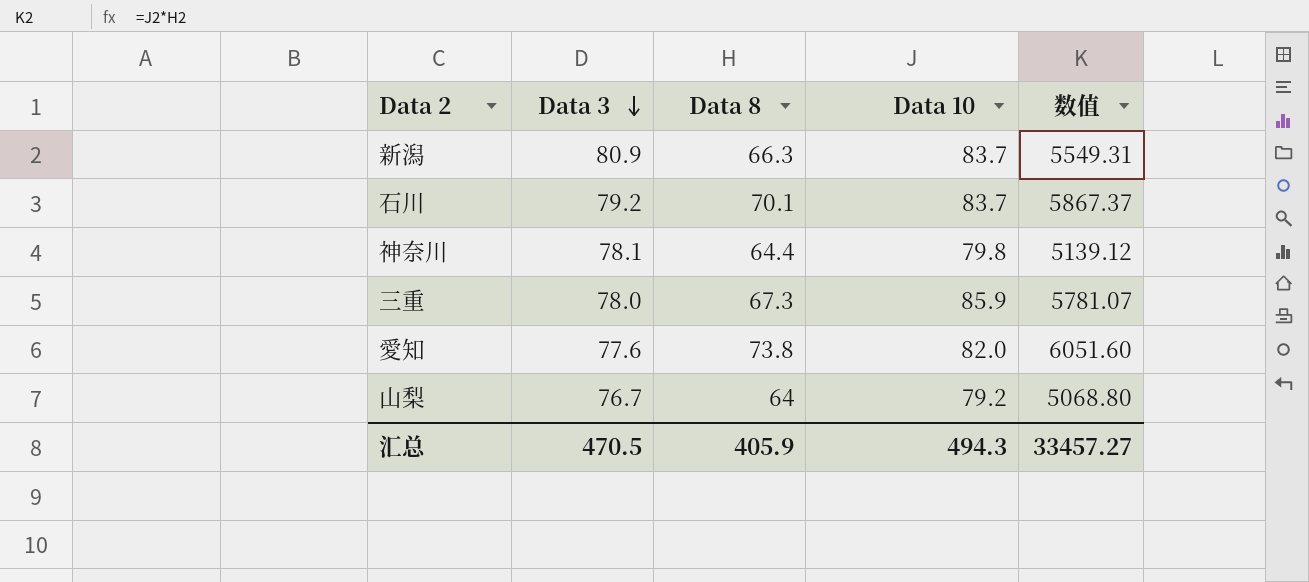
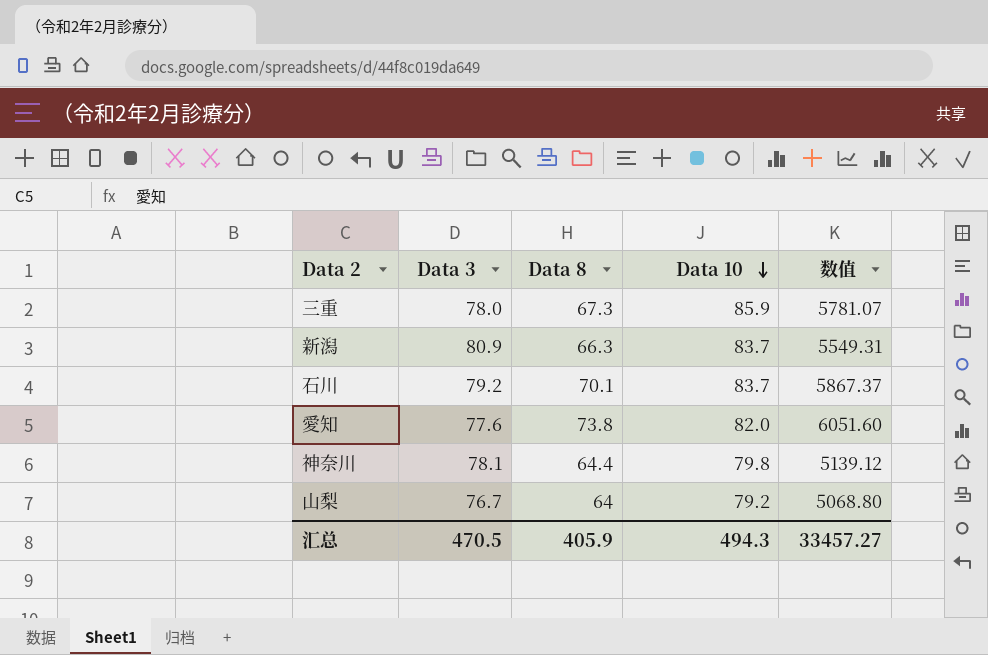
row order: Data 3 descending -> Data 10 descending

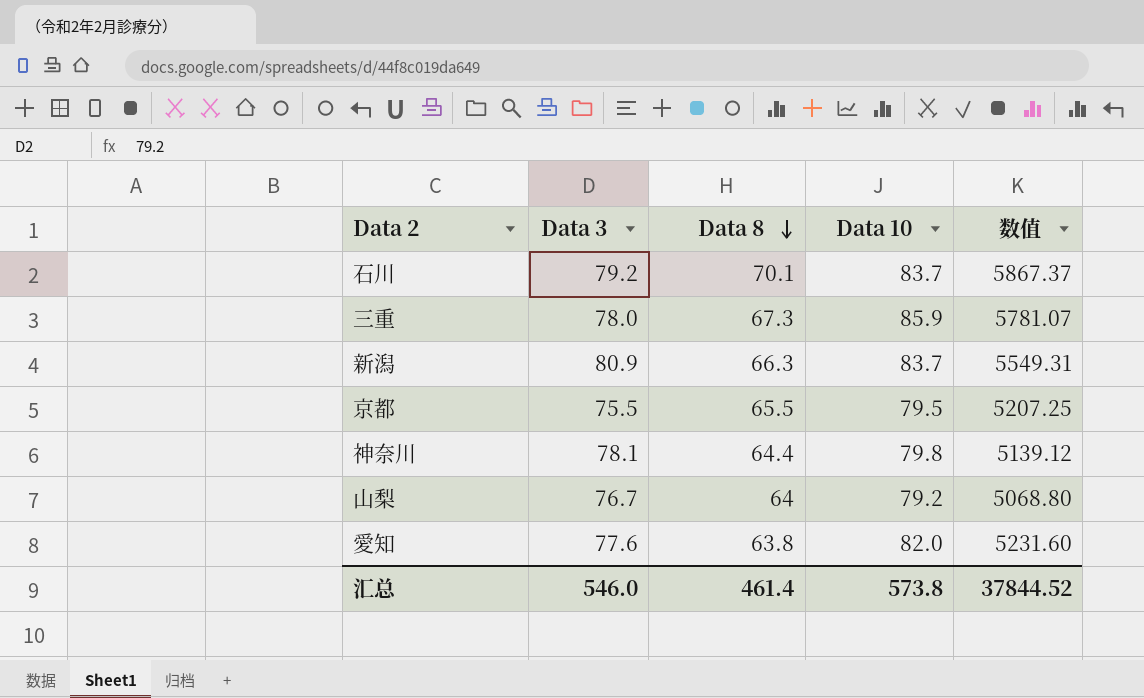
row order: Data 10 descending -> Data 8 descending
row 京都: none -> 75.5 | 65.5 | 79.5 | 5207.25
愛知 | Data 8: 73.8 -> 63.8
愛知 | 数值: 6051.60 -> 5231.60
汇总 | Data 3: 470.5 -> 546.0
汇总 | Data 8: 405.9 -> 461.4
汇总 | Data 10: 494.3 -> 573.8
汇总 | 数值: 33457.27 -> 37844.52

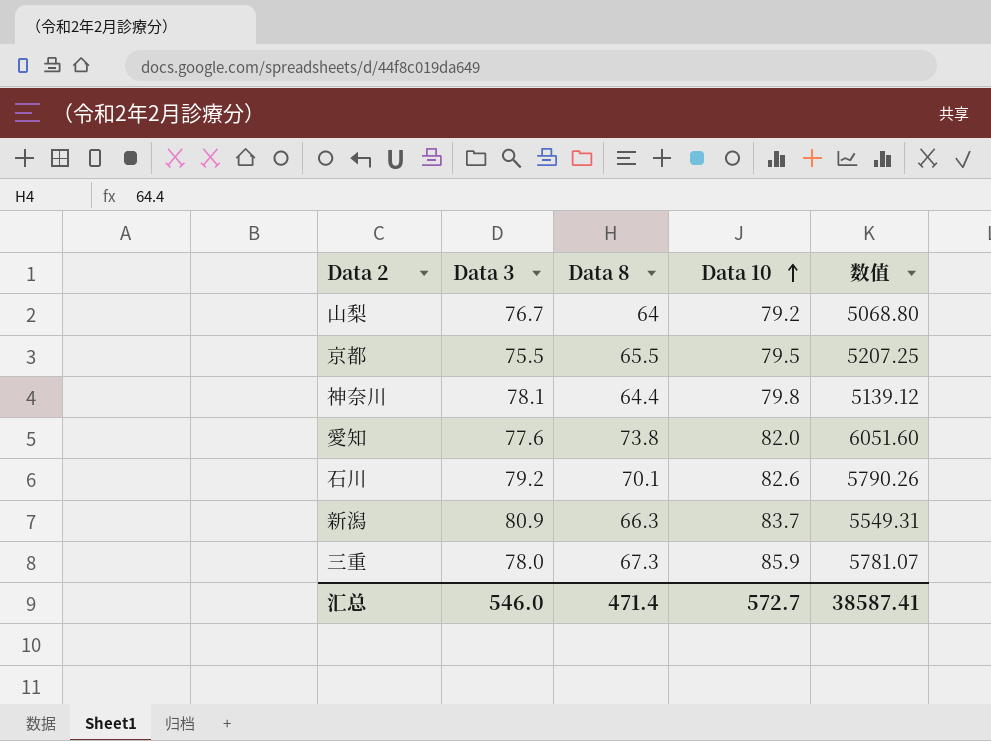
row order: Data 8 descending -> Data 10 ascending
愛知 | Data 8: 63.8 -> 73.8
愛知 | 数值: 5231.60 -> 6051.60
石川 | Data 10: 83.7 -> 82.6
石川 | 数值: 5867.37 -> 5790.26
汇总 | Data 8: 461.4 -> 471.4
汇总 | Data 10: 573.8 -> 572.7
汇总 | 数值: 37844.52 -> 38587.41

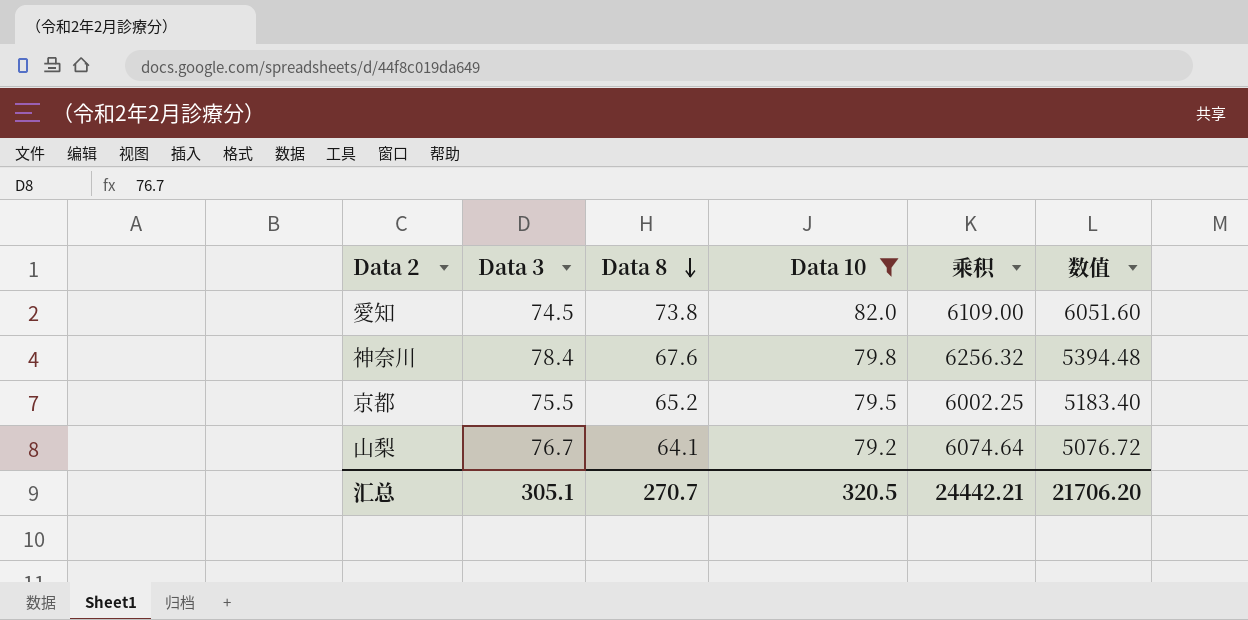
filter: none -> Data 10 <= 82.0
row order: Data 10 ascending -> Data 8 descending
column 乘积 | formula: none -> [Data 3] * [Data 10]
愛知 | Data 3: 77.6 -> 74.5
神奈川 | Data 3: 78.1 -> 78.4
神奈川 | Data 8: 64.4 -> 67.6
神奈川 | 数值: 5139.12 -> 5394.48
京都 | Data 8: 65.5 -> 65.2
京都 | 数值: 5207.25 -> 5183.40
山梨 | Data 8: 64 -> 64.1
山梨 | 数值: 5068.80 -> 5076.72
汇总 | Data 3: 546.0 -> 305.1
汇总 | Data 8: 471.4 -> 270.7
汇总 | Data 10: 572.7 -> 320.5
汇总 | 数值: 38587.41 -> 21706.20

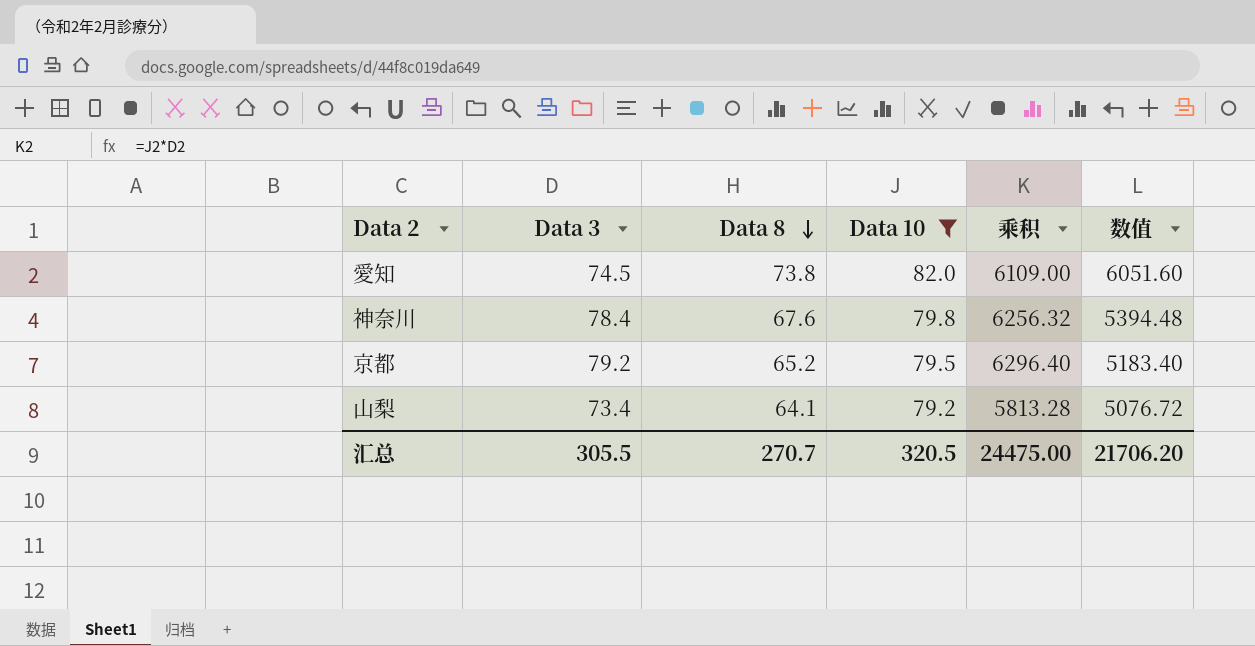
京都 | Data 3: 75.5 -> 79.2
京都 | 乘积: 6002.25 -> 6296.40
山梨 | Data 3: 76.7 -> 73.4
山梨 | 乘积: 6074.64 -> 5813.28
汇总 | Data 3: 305.1 -> 305.5
汇总 | 乘积: 24442.21 -> 24475.00

